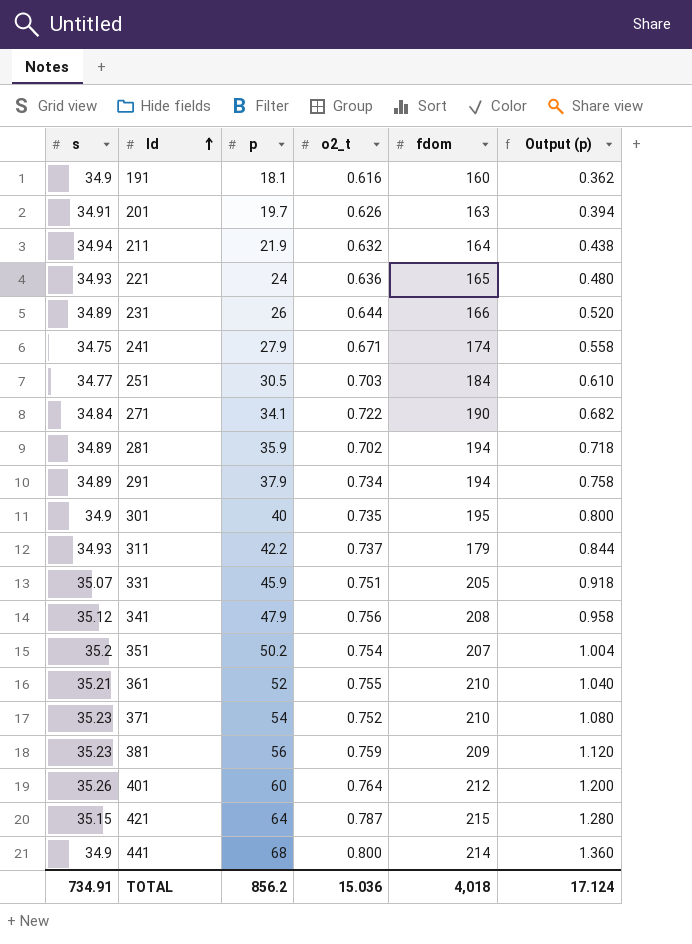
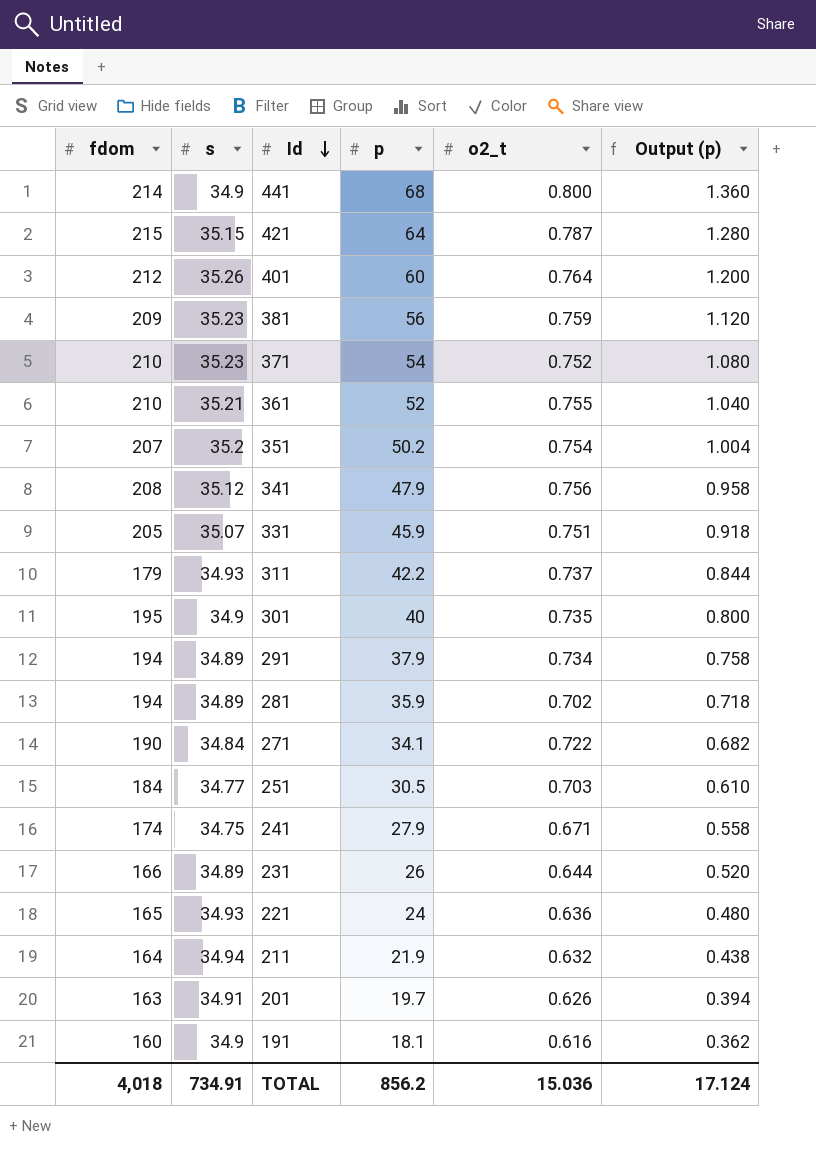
row order: Id ascending -> Id descending
column fdom | position: 5 -> 1

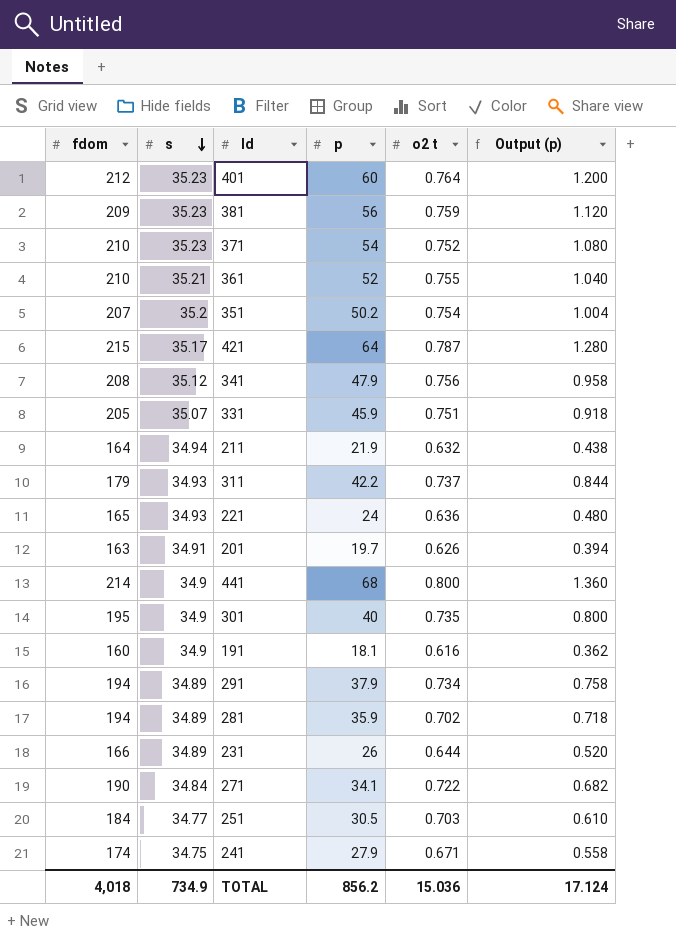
row order: Id descending -> s descending
column name: o2_t -> o2 t
401 | s: 35.26 -> 35.23
421 | s: 35.15 -> 35.17
TOTAL | s: 734.91 -> 734.9

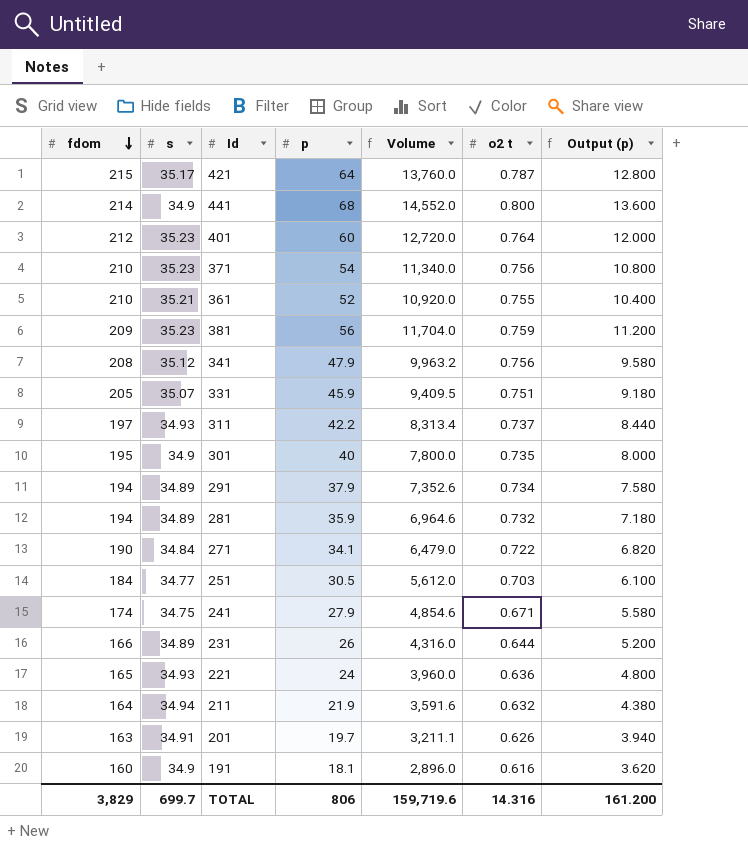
row order: s descending -> fdom descending
column Volume | formula: none -> [fdom] * [p]
column Output (p) | formula: [p] * 0.02 -> [p] * 0.2
row 351: 207 | 35.2 | 50.2 | 0.754 | 1.004 -> none
371 | o2 t: 0.752 -> 0.756
311 | fdom: 179 -> 197
281 | o2 t: 0.702 -> 0.732
TOTAL | fdom: 4,018 -> 3,829
TOTAL | s: 734.9 -> 699.7
TOTAL | p: 856.2 -> 806
TOTAL | o2 t: 15.036 -> 14.316
TOTAL | Output (p): 17.124 -> 161.200

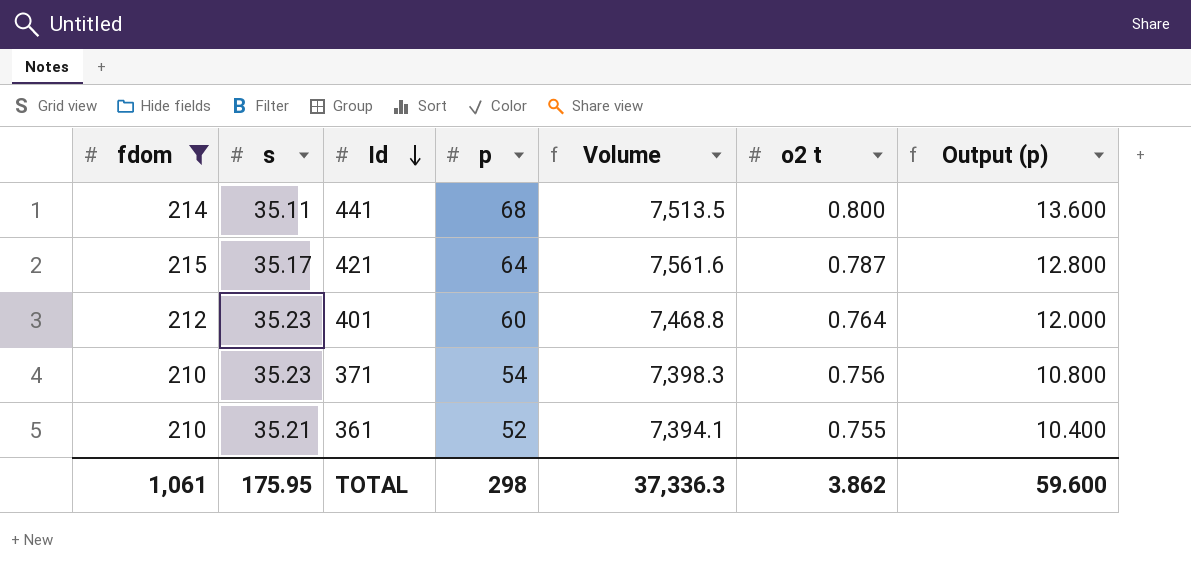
filter: none -> fdom >= 210
row order: fdom descending -> Id descending
column Volume | formula: [fdom] * [p] -> [fdom] * [s]
441 | s: 34.9 -> 35.11
TOTAL | fdom: 3,829 -> 1,061
TOTAL | s: 699.7 -> 175.95
TOTAL | p: 806 -> 298
TOTAL | Volume: 159,719.6 -> 37,336.3
TOTAL | o2 t: 14.316 -> 3.862
TOTAL | Output (p): 161.200 -> 59.600

